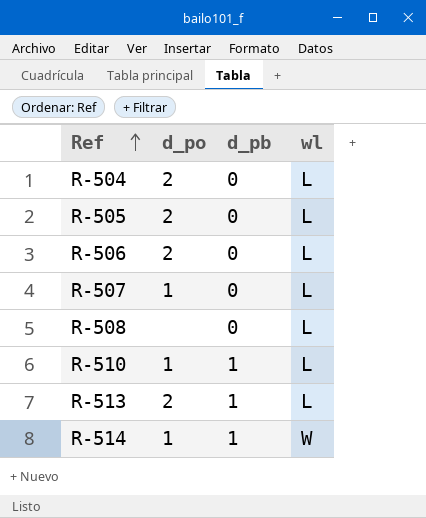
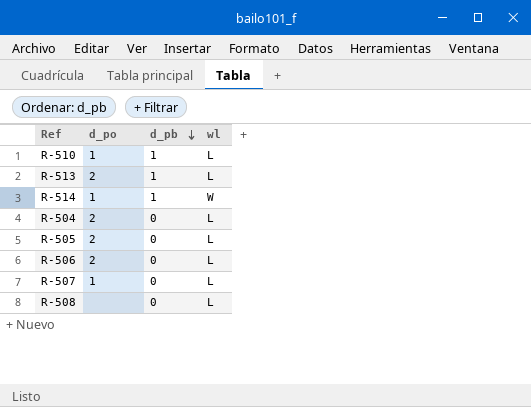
row order: Ref ascending -> d_pb descending

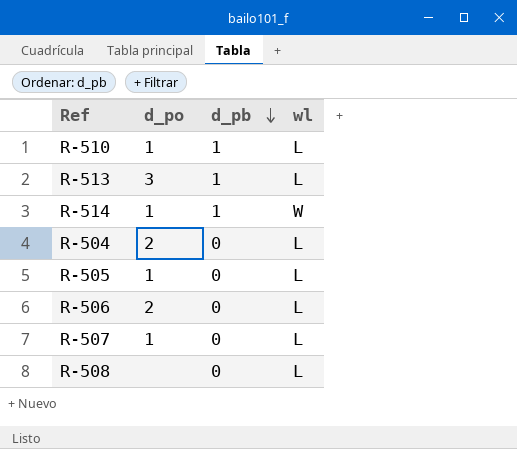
R-513 | d_po: 2 -> 3
R-505 | d_po: 2 -> 1

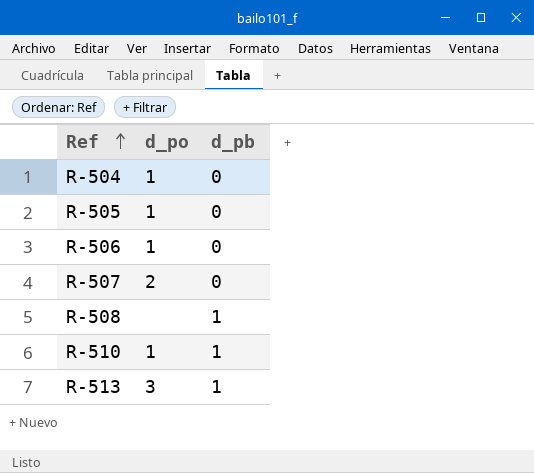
row order: d_pb descending -> Ref ascending
column wl | position: 4 -> none
row R-514: 1 | 1 | W -> none
R-504 | d_po: 2 -> 1
R-506 | d_po: 2 -> 1
R-507 | d_po: 1 -> 2
R-508 | d_pb: 0 -> 1

